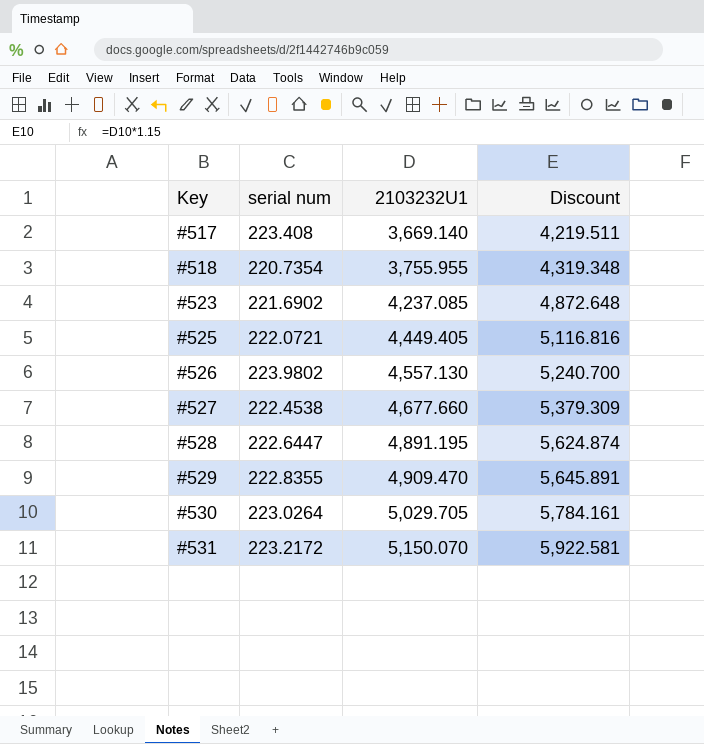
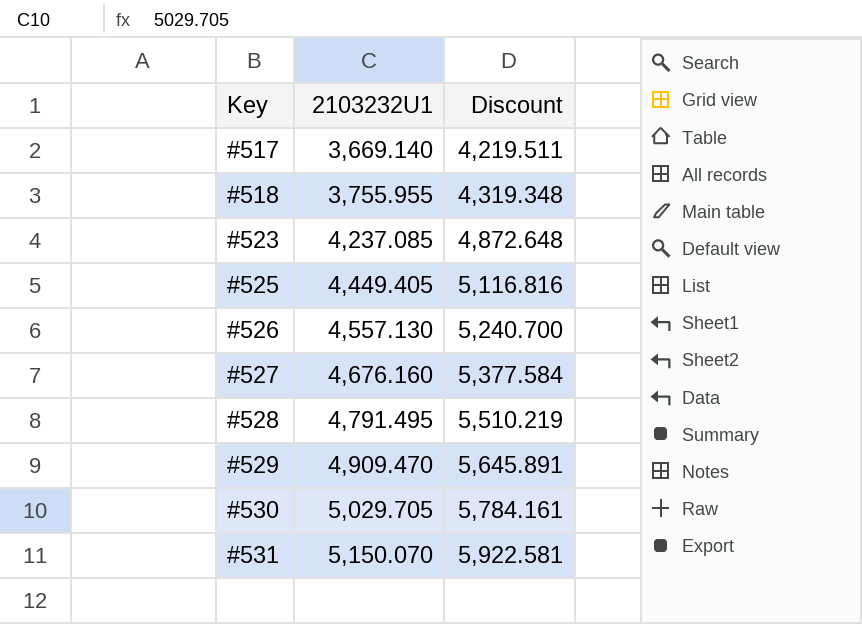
column serial num | position: 2 -> none
#527 | 2103232U1: 4,677.660 -> 4,676.160
#527 | Discount: 5,379.309 -> 5,377.584
#528 | 2103232U1: 4,891.195 -> 4,791.495
#528 | Discount: 5,624.874 -> 5,510.219

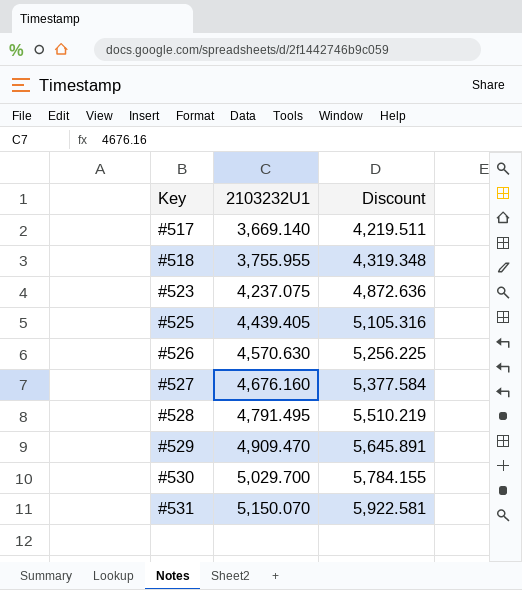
#523 | 2103232U1: 4,237.085 -> 4,237.075
#523 | Discount: 4,872.648 -> 4,872.636
#525 | 2103232U1: 4,449.405 -> 4,439.405
#525 | Discount: 5,116.816 -> 5,105.316
#526 | 2103232U1: 4,557.130 -> 4,570.630
#526 | Discount: 5,240.700 -> 5,256.225
#530 | 2103232U1: 5,029.705 -> 5,029.700
#530 | Discount: 5,784.161 -> 5,784.155

